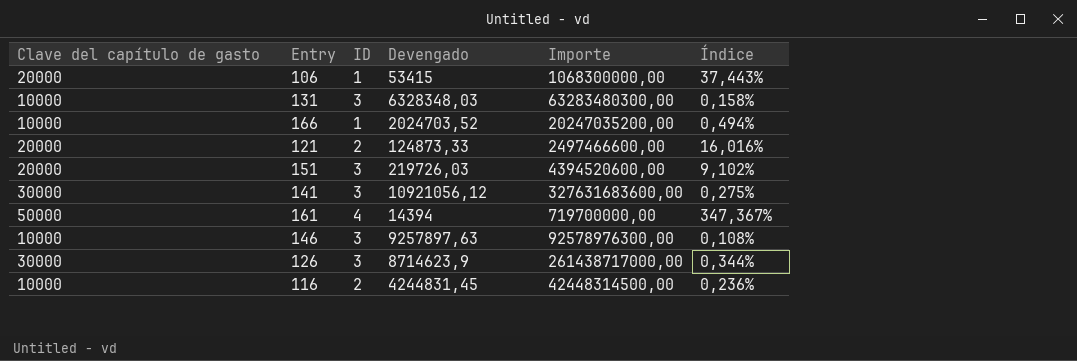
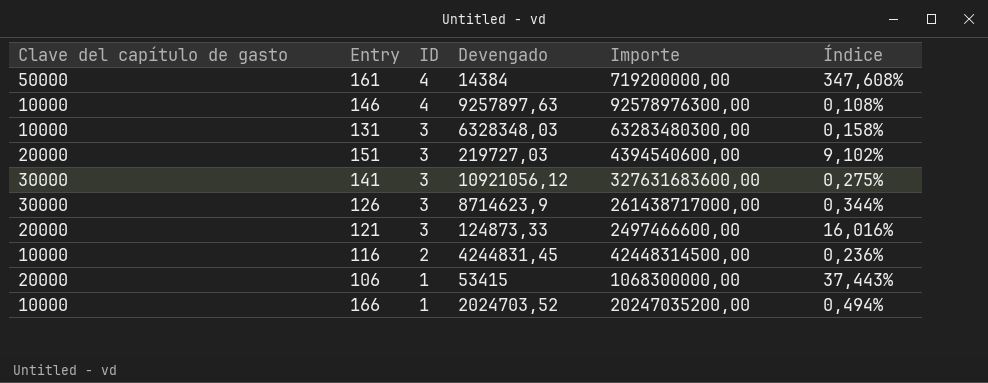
row order: none -> ID descending
161 | Devengado: 14394 -> 14384
161 | Importe: 719700000,00 -> 719200000,00
161 | Índice: 347,367% -> 347,608%
146 | ID: 3 -> 4
151 | Devengado: 219726,03 -> 219727,03
151 | Importe: 4394520600,00 -> 4394540600,00
121 | ID: 2 -> 3

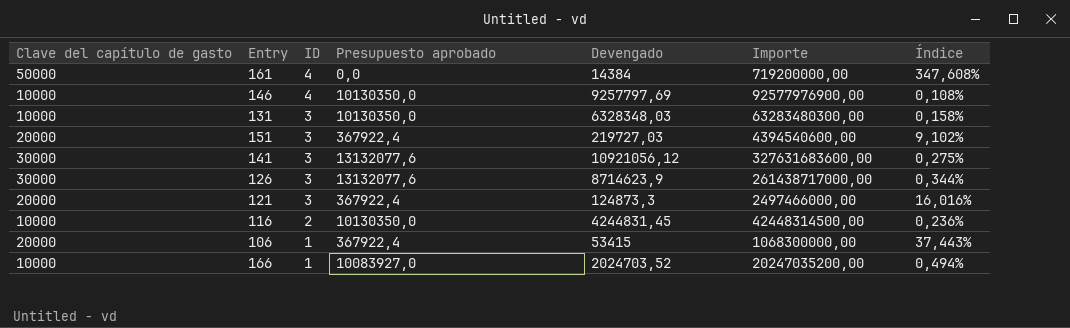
column Presupuesto aprobado | position: none -> 4
146 | Devengado: 9257897,63 -> 9257797,69
146 | Importe: 92578976300,00 -> 92577976900,00
121 | Devengado: 124873,33 -> 124873,3
121 | Importe: 2497466600,00 -> 2497466000,00

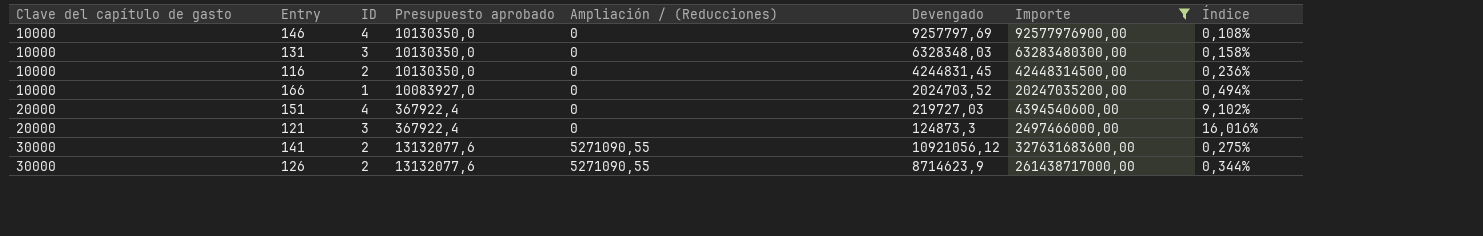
filter: none -> Importe >= 2497466000,00
row order: ID descending -> Clave del capítulo de gasto ascending
column Ampliación / (Reducciones) | position: none -> 5
151 | ID: 3 -> 4
141 | ID: 3 -> 2
126 | ID: 3 -> 2

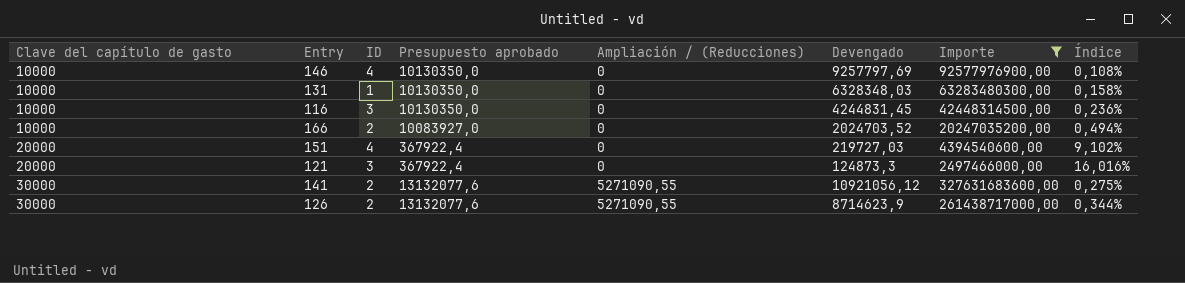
131 | ID: 3 -> 1
116 | ID: 2 -> 3
166 | ID: 1 -> 2

